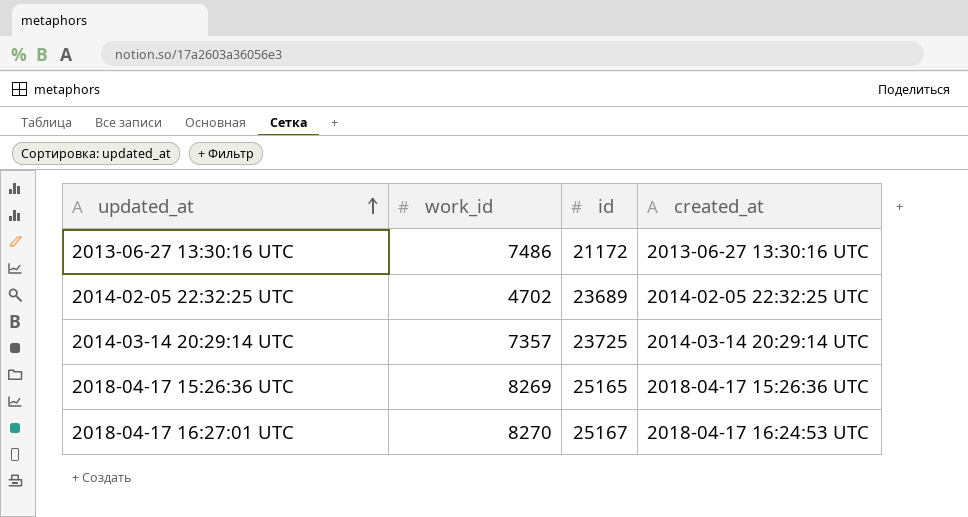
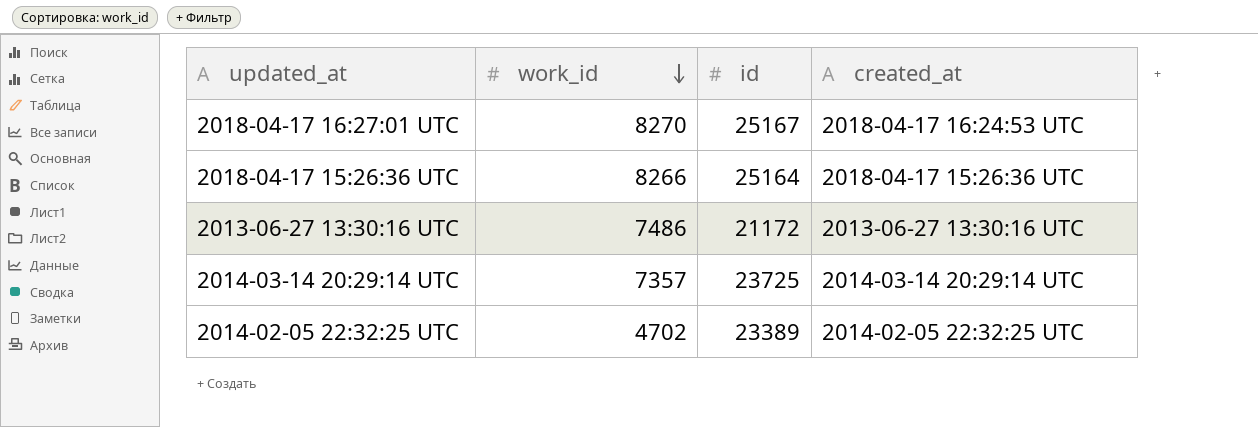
row order: updated_at ascending -> work_id descending
2018-04-17 15:26:36 UTC | work_id: 8269 -> 8266
2018-04-17 15:26:36 UTC | id: 25165 -> 25164
2014-02-05 22:32:25 UTC | id: 23689 -> 23389

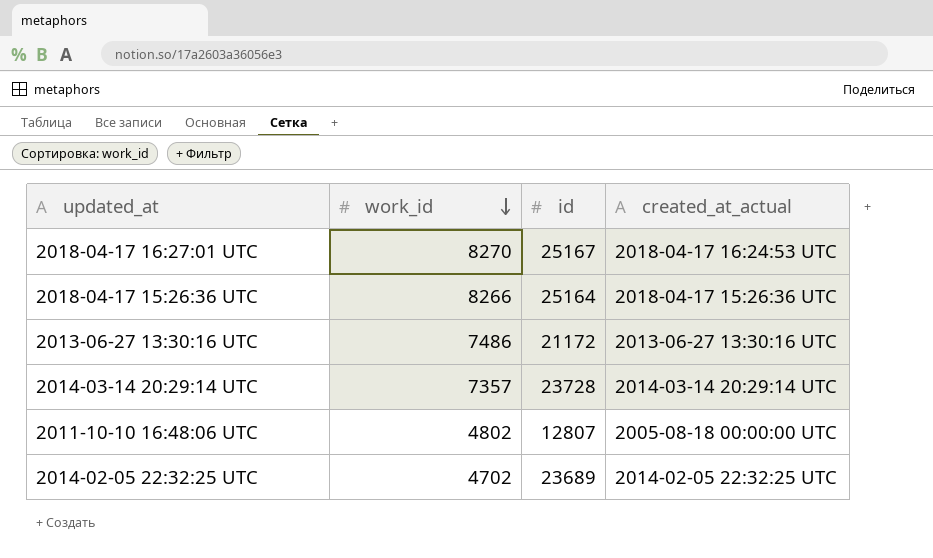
column name: created_at -> created_at_actual
2014-03-14 20:29:14 UTC | id: 23725 -> 23728
row 2011-10-10 16:48:06 UTC: none -> 4802 | 12807 | 2005-08-18 00:00:00 UTC
2014-02-05 22:32:25 UTC | id: 23389 -> 23689

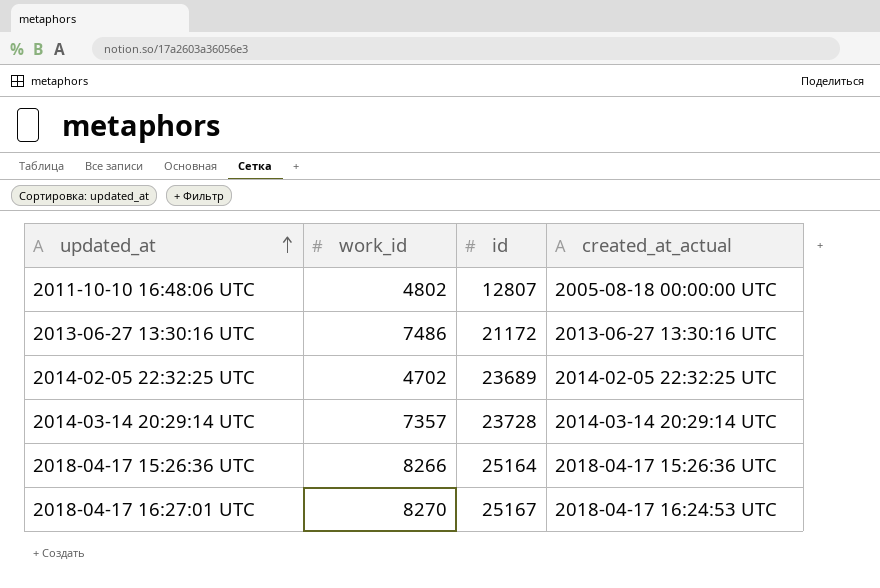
row order: work_id descending -> updated_at ascending

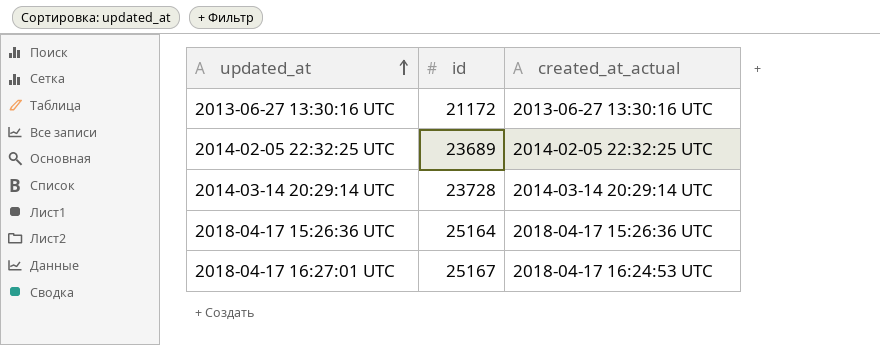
column work_id | position: 2 -> none
row 2011-10-10 16:48:06 UTC: 4802 | 12807 | 2005-08-18 00:00:00 UTC -> none

